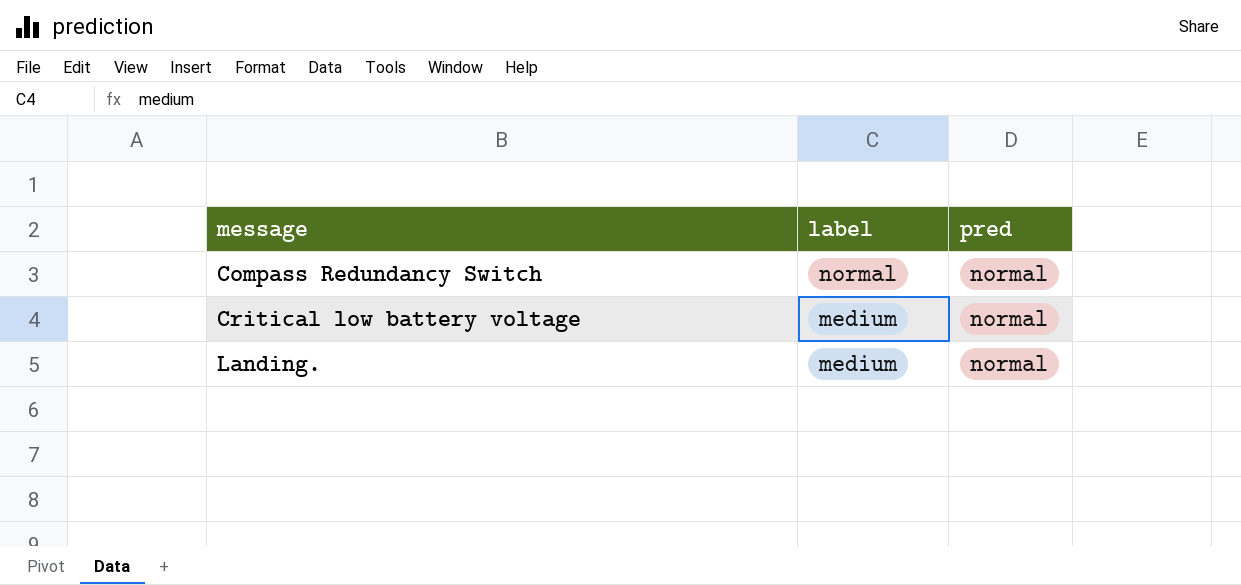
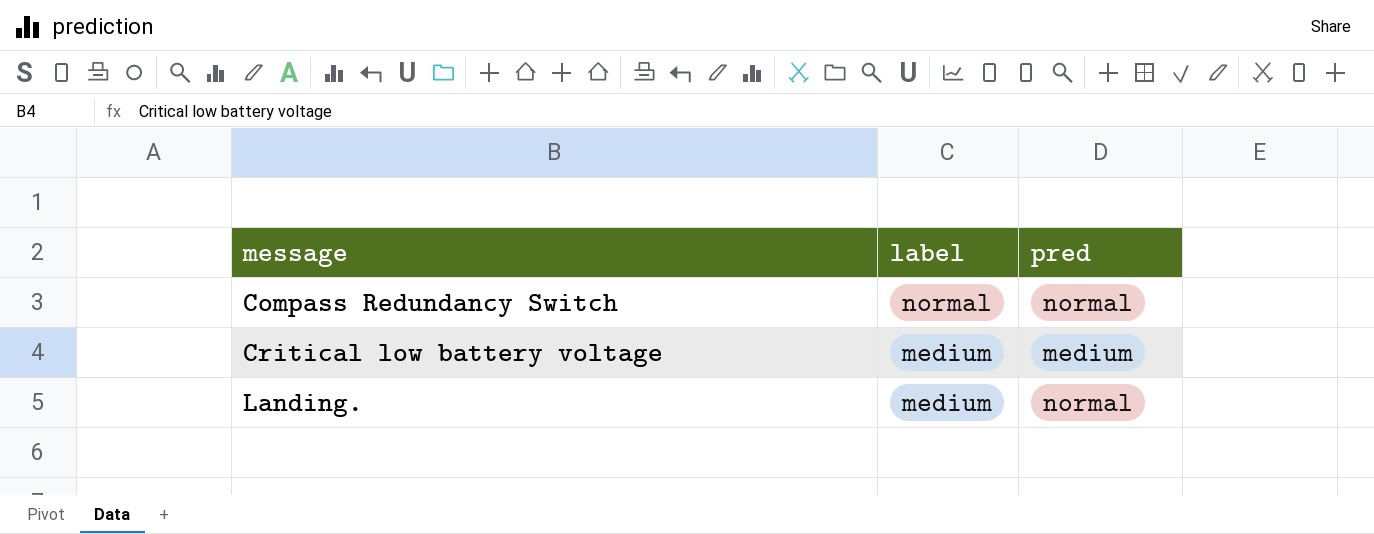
Critical low battery voltage | pred: normal -> medium

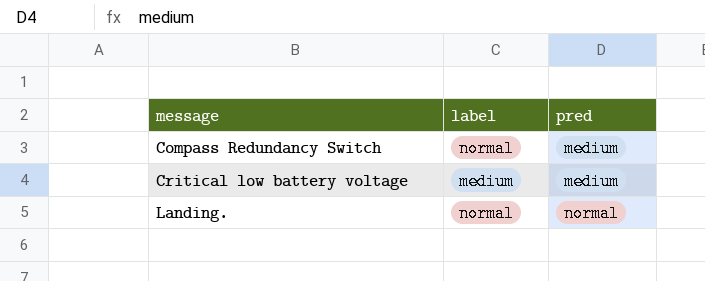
Compass Redundancy Switch | pred: normal -> medium
Landing. | label: medium -> normal

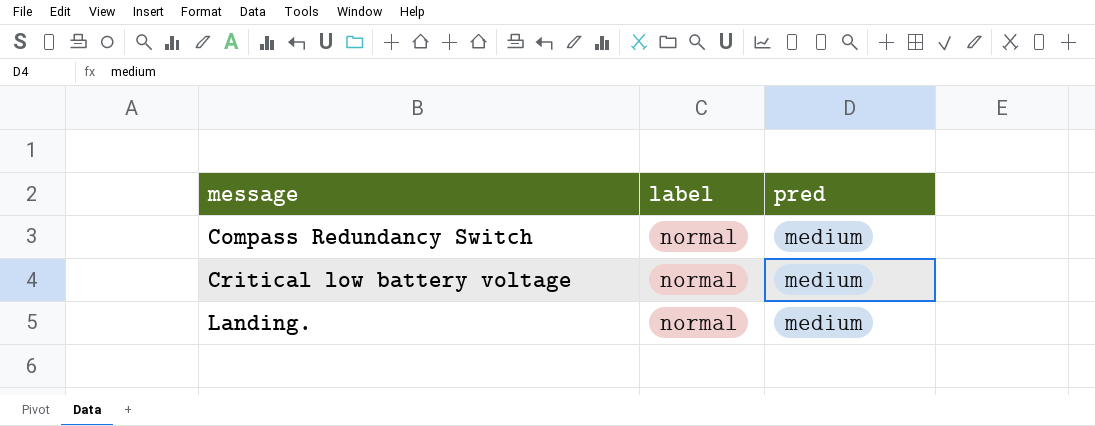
Critical low battery voltage | label: medium -> normal
Landing. | pred: normal -> medium

